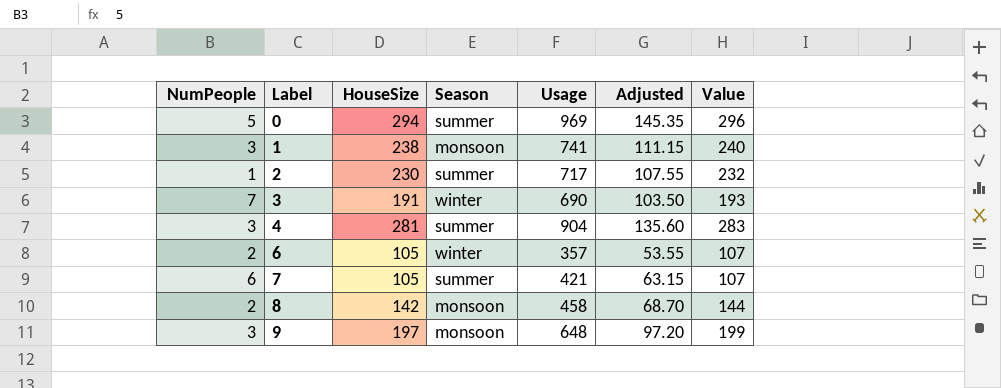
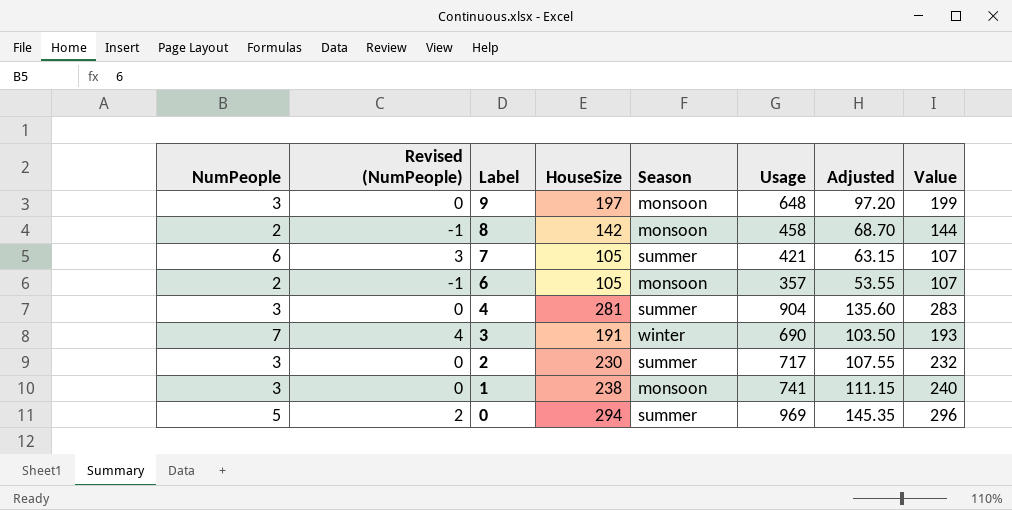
row order: Label ascending -> Label descending
column Revised (NumPeople) | formula: none -> [NumPeople] - 3
6 | Season: winter -> monsoon
2 | NumPeople: 1 -> 3

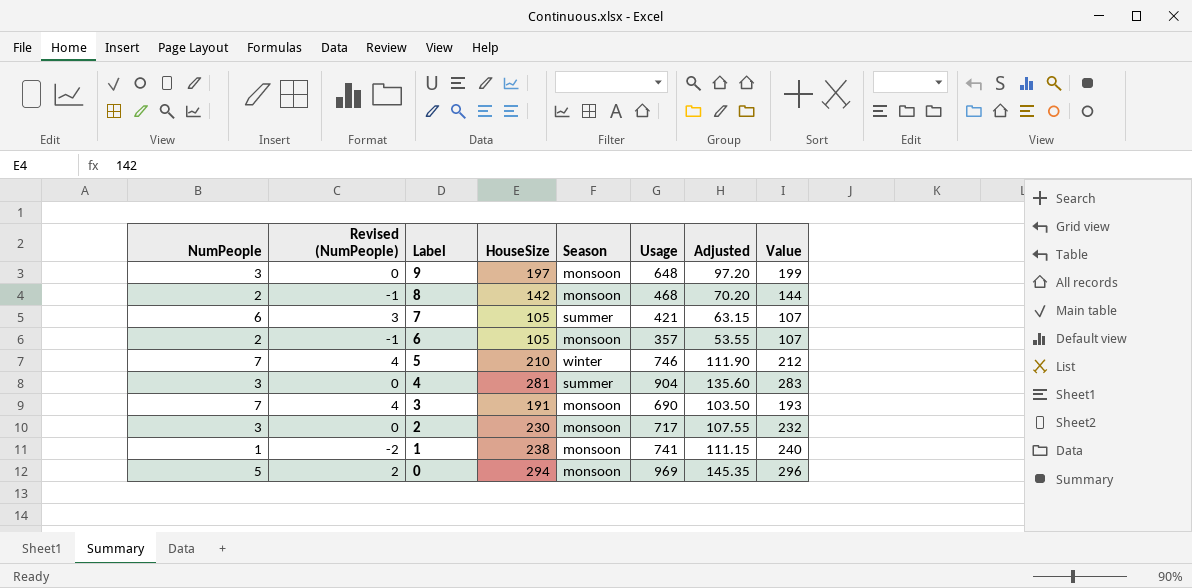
8 | Usage: 458 -> 468
8 | Adjusted: 68.70 -> 70.20
row 5: none -> 7 | 4 | 210 | winter | 746 | 111.90 | 212
3 | Season: winter -> monsoon
2 | Season: summer -> monsoon
1 | NumPeople: 3 -> 1
1 | Revised (NumPeople): 0 -> -2
0 | Season: summer -> monsoon

